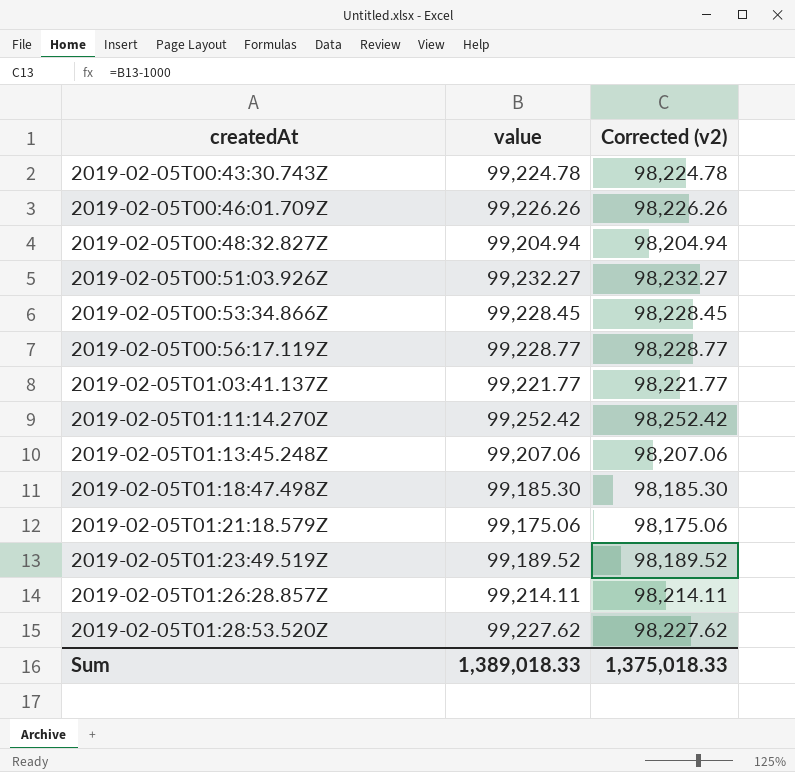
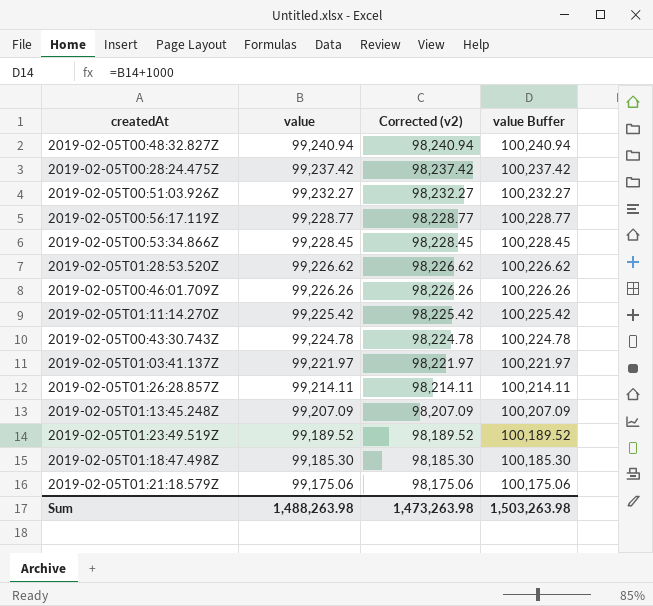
row order: createdAt ascending -> value descending
column value Buffer | formula: none -> [value] + 1000
2019-02-05T00:48:32.827Z | value: 99,204.94 -> 99,240.94
2019-02-05T00:48:32.827Z | Corrected (v2): 98,204.94 -> 98,240.94
row 2019-02-05T00:28:24.475Z: none -> 99,237.42 | 98,237.42 | 100,237.42
2019-02-05T01:28:53.520Z | value: 99,227.62 -> 99,226.62
2019-02-05T01:28:53.520Z | Corrected (v2): 98,227.62 -> 98,226.62
2019-02-05T01:11:14.270Z | value: 99,252.42 -> 99,225.42
2019-02-05T01:11:14.270Z | Corrected (v2): 98,252.42 -> 98,225.42
2019-02-05T01:03:41.137Z | value: 99,221.77 -> 99,221.97
2019-02-05T01:03:41.137Z | Corrected (v2): 98,221.77 -> 98,221.97
2019-02-05T01:13:45.248Z | value: 99,207.06 -> 99,207.09
2019-02-05T01:13:45.248Z | Corrected (v2): 98,207.06 -> 98,207.09
Sum | value: 1,389,018.33 -> 1,488,263.98
Sum | Corrected (v2): 1,375,018.33 -> 1,473,263.98

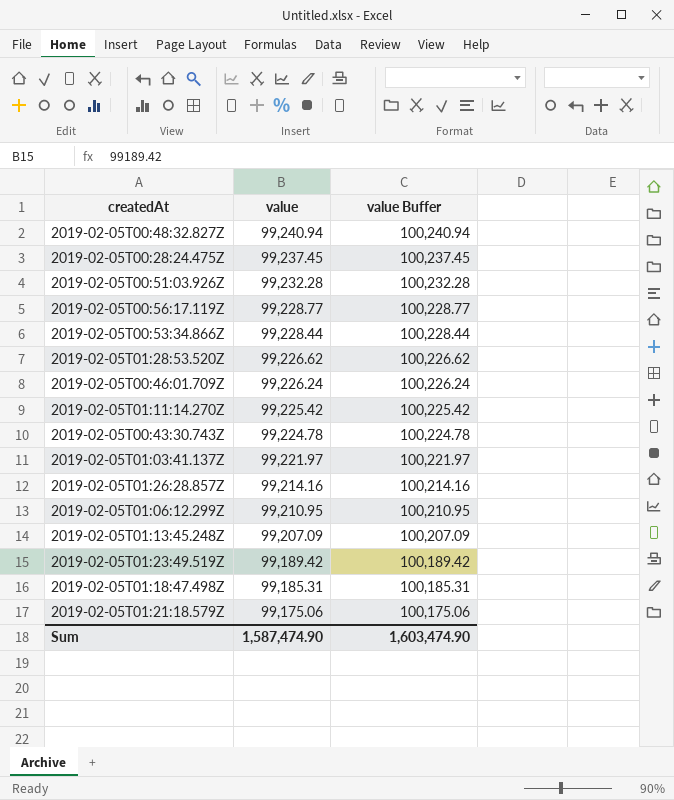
column Corrected (v2) | formula: [value] - 1000 -> none
2019-02-05T00:28:24.475Z | value: 99,237.42 -> 99,237.45
2019-02-05T00:28:24.475Z | value Buffer: 100,237.42 -> 100,237.45
2019-02-05T00:51:03.926Z | value: 99,232.27 -> 99,232.28
2019-02-05T00:51:03.926Z | value Buffer: 100,232.27 -> 100,232.28
2019-02-05T00:53:34.866Z | value: 99,228.45 -> 99,228.44
2019-02-05T00:53:34.866Z | value Buffer: 100,228.45 -> 100,228.44
2019-02-05T00:46:01.709Z | value: 99,226.26 -> 99,226.24
2019-02-05T00:46:01.709Z | value Buffer: 100,226.26 -> 100,226.24
2019-02-05T01:26:28.857Z | value: 99,214.11 -> 99,214.16
2019-02-05T01:26:28.857Z | value Buffer: 100,214.11 -> 100,214.16
row 2019-02-05T01:06:12.299Z: none -> 99,210.95 | 100,210.95
2019-02-05T01:23:49.519Z | value: 99,189.52 -> 99,189.42
2019-02-05T01:23:49.519Z | value Buffer: 100,189.52 -> 100,189.42
2019-02-05T01:18:47.498Z | value: 99,185.30 -> 99,185.31
2019-02-05T01:18:47.498Z | value Buffer: 100,185.30 -> 100,185.31
Sum | value: 1,488,263.98 -> 1,587,474.90
Sum | value Buffer: 1,503,263.98 -> 1,603,474.90

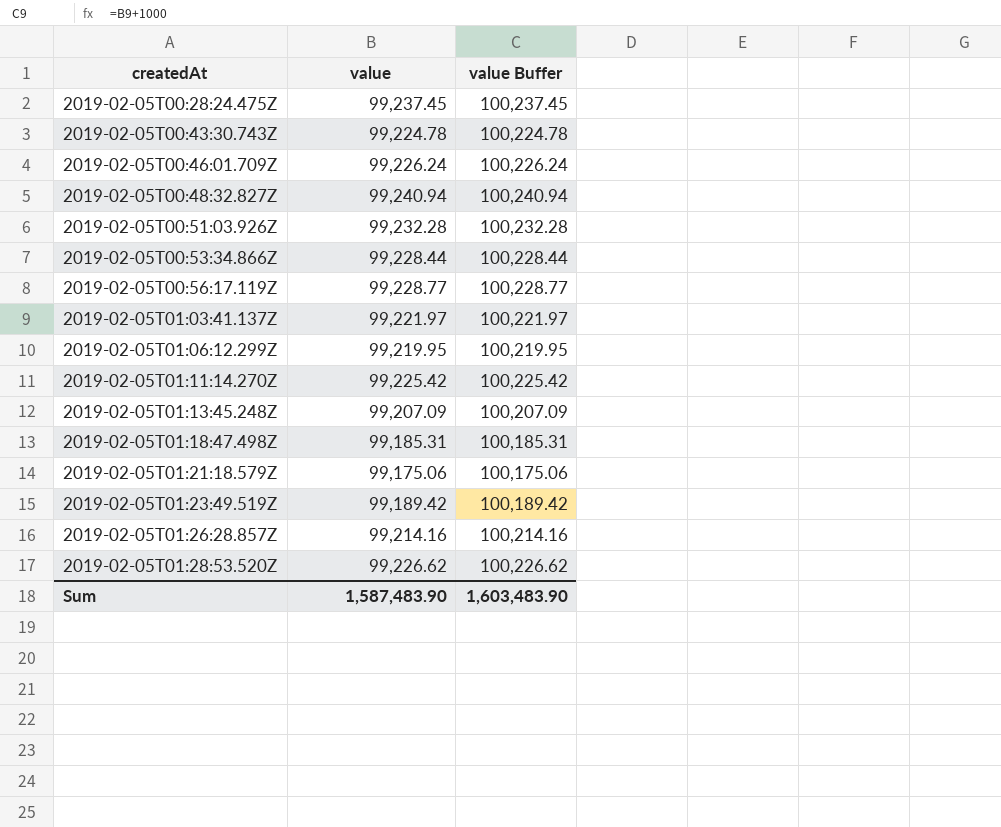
row order: value descending -> createdAt ascending
2019-02-05T01:06:12.299Z | value: 99,210.95 -> 99,219.95
2019-02-05T01:06:12.299Z | value Buffer: 100,210.95 -> 100,219.95
Sum | value: 1,587,474.90 -> 1,587,483.90
Sum | value Buffer: 1,603,474.90 -> 1,603,483.90

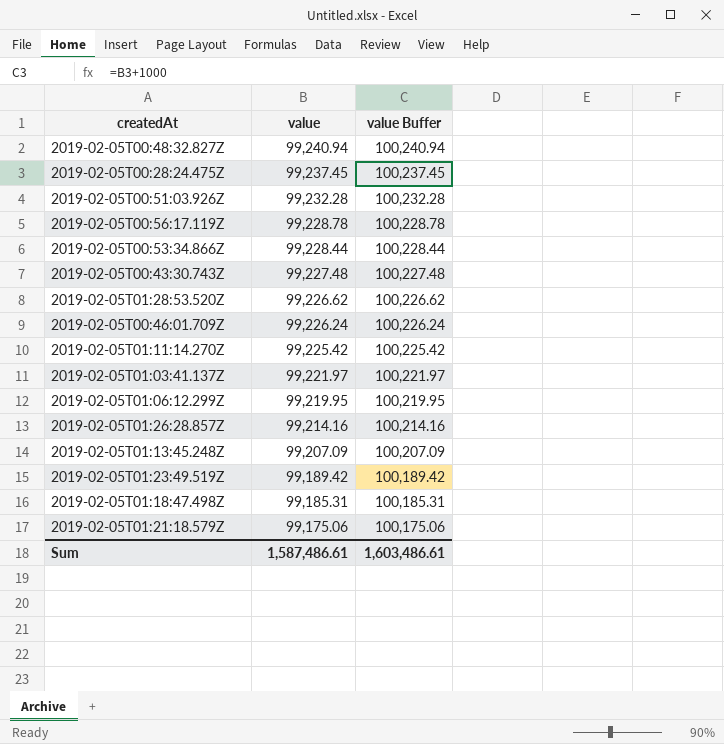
row order: createdAt ascending -> value descending
2019-02-05T00:56:17.119Z | value: 99,228.77 -> 99,228.78
2019-02-05T00:56:17.119Z | value Buffer: 100,228.77 -> 100,228.78
2019-02-05T00:43:30.743Z | value: 99,224.78 -> 99,227.48
2019-02-05T00:43:30.743Z | value Buffer: 100,224.78 -> 100,227.48
Sum | value: 1,587,483.90 -> 1,587,486.61
Sum | value Buffer: 1,603,483.90 -> 1,603,486.61

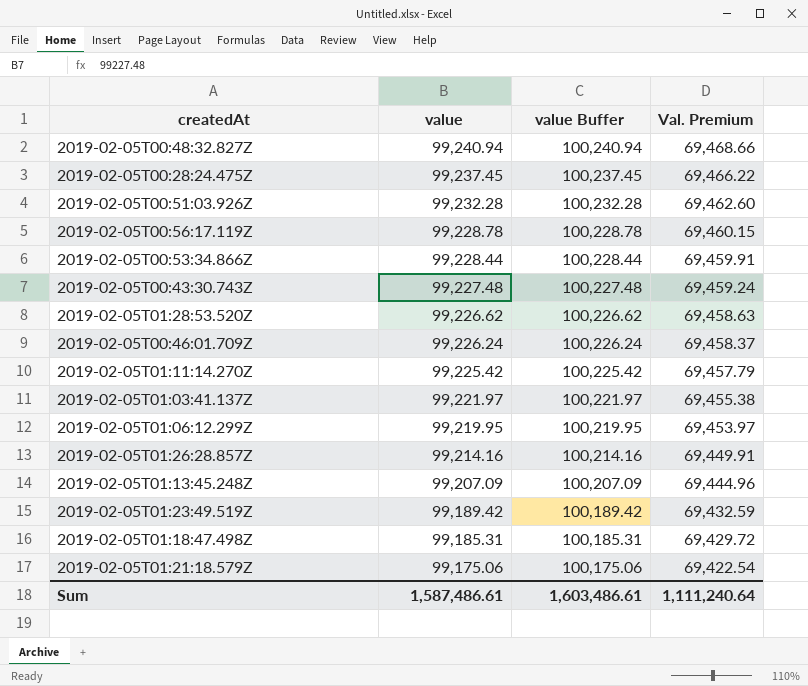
column Val. Premium | formula: none -> [value] * 0.7

